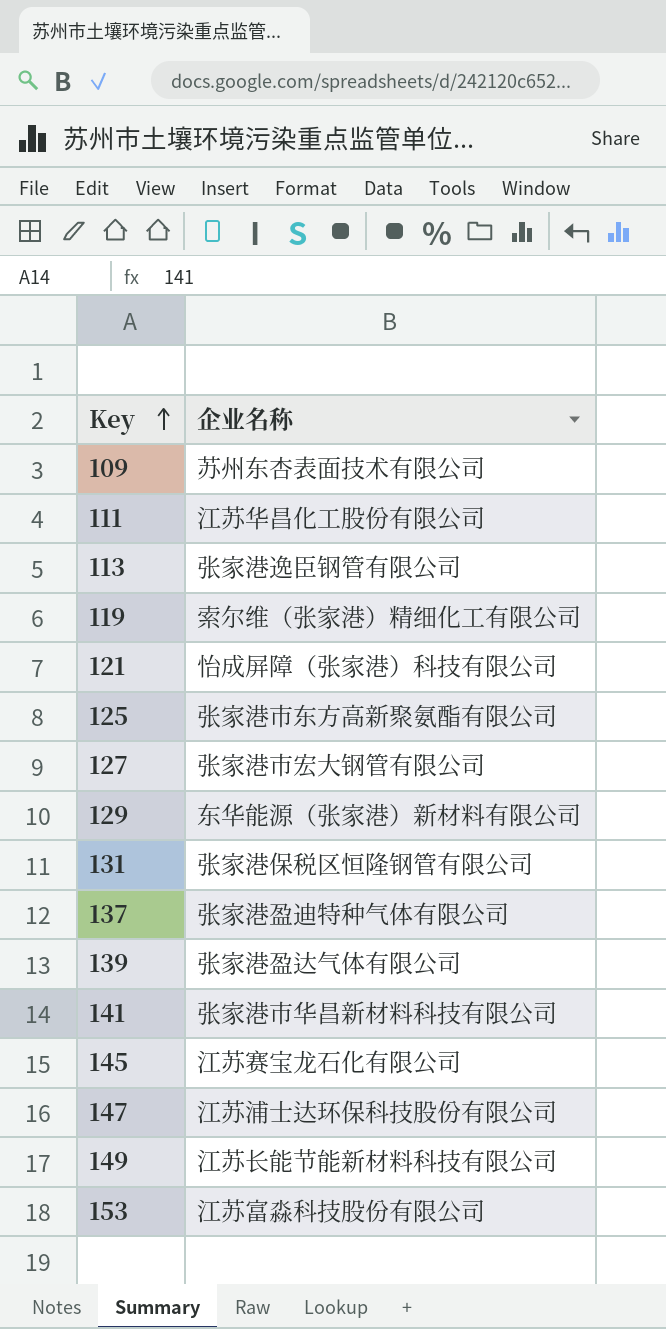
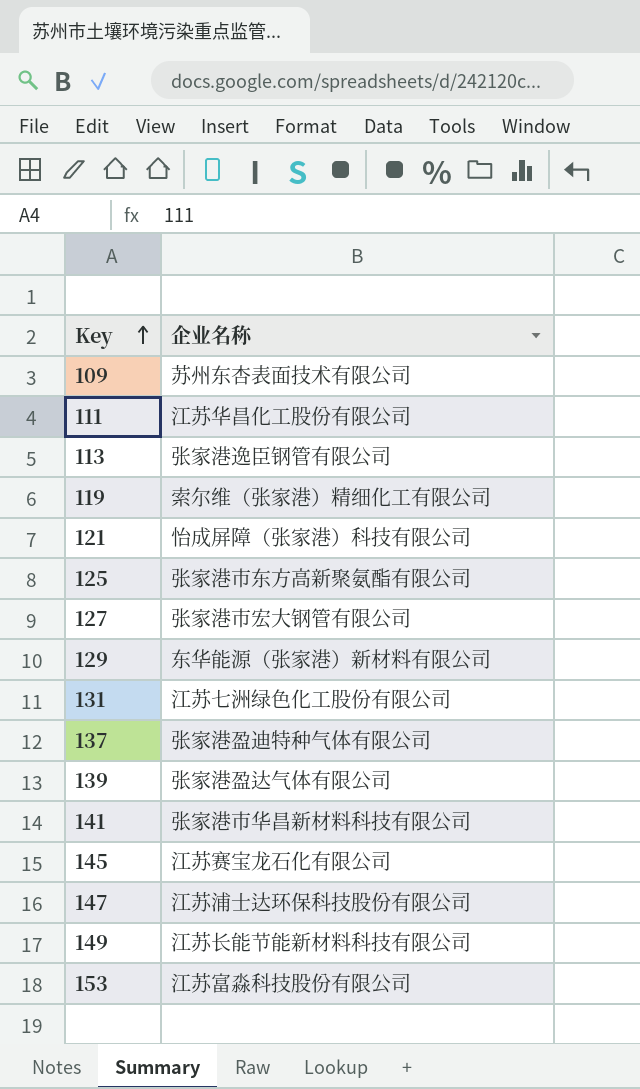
131 | 企业名称: 张家港保税区恒隆钢管有限公司 -> 江苏七洲绿色化工股份有限公司

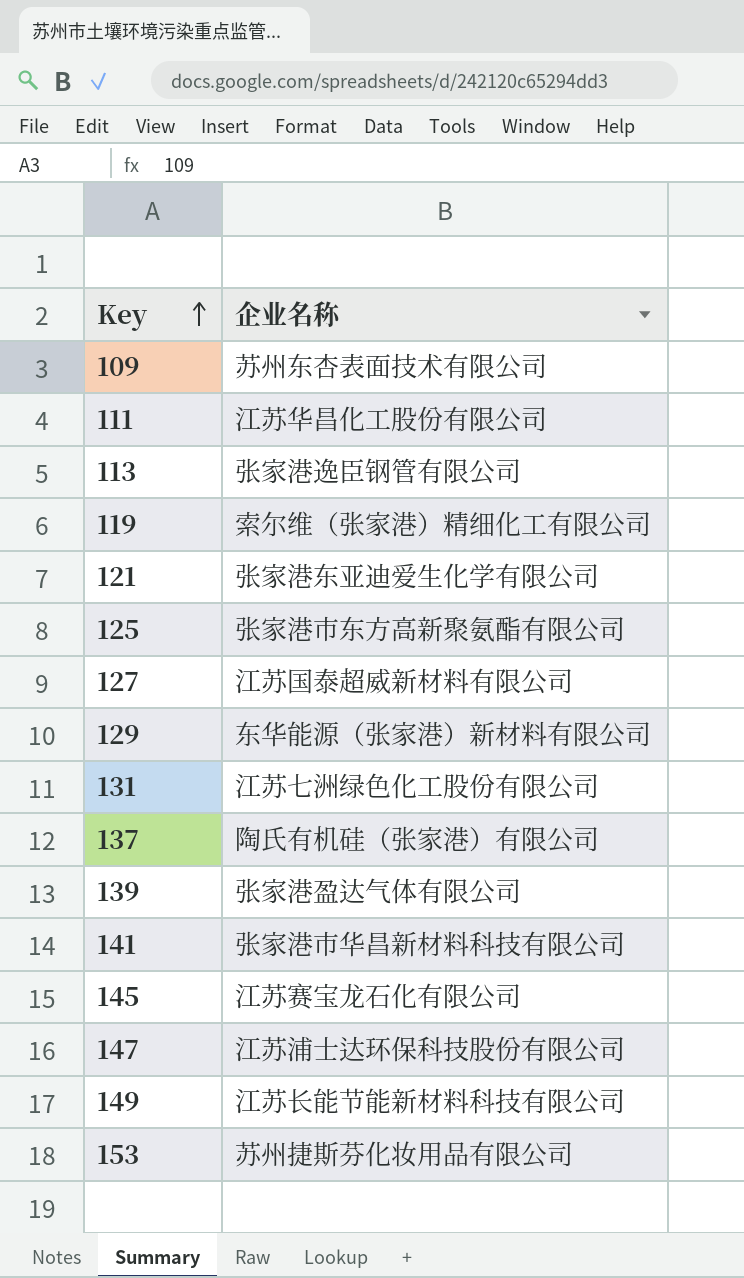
121 | 企业名称: 怡成屏障（张家港）科技有限公司 -> 张家港东亚迪爱生化学有限公司
127 | 企业名称: 张家港市宏大钢管有限公司 -> 江苏国泰超威新材料有限公司
137 | 企业名称: 张家港盈迪特种气体有限公司 -> 陶氏有机硅（张家港）有限公司
153 | 企业名称: 江苏富淼科技股份有限公司 -> 苏州捷斯芬化妆用品有限公司

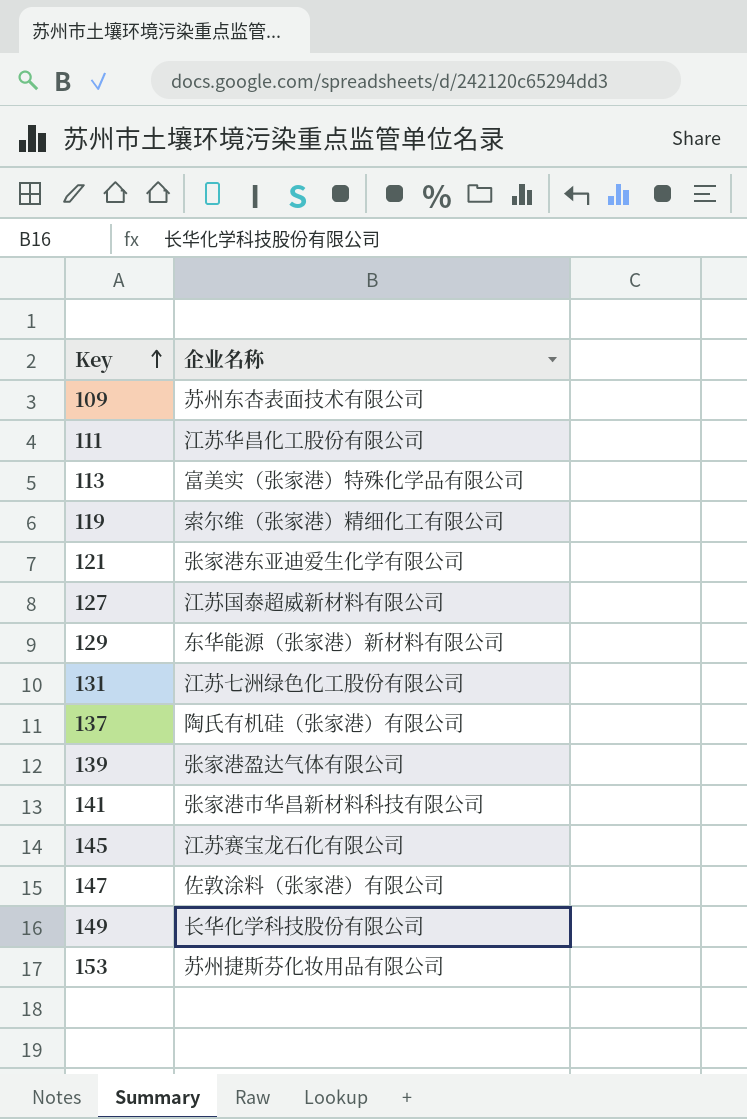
row 125: 张家港市东方高新聚氨酯有限公司 -> none
113 | 企业名称: 张家港逸臣钢管有限公司 -> 富美实（张家港）特殊化学品有限公司
147 | 企业名称: 江苏浦士达环保科技股份有限公司 -> 佐敦涂料（张家港）有限公司
149 | 企业名称: 江苏长能节能新材料科技有限公司 -> 长华化学科技股份有限公司

